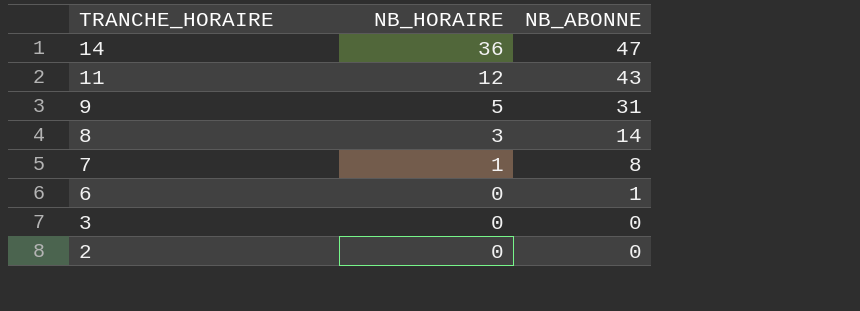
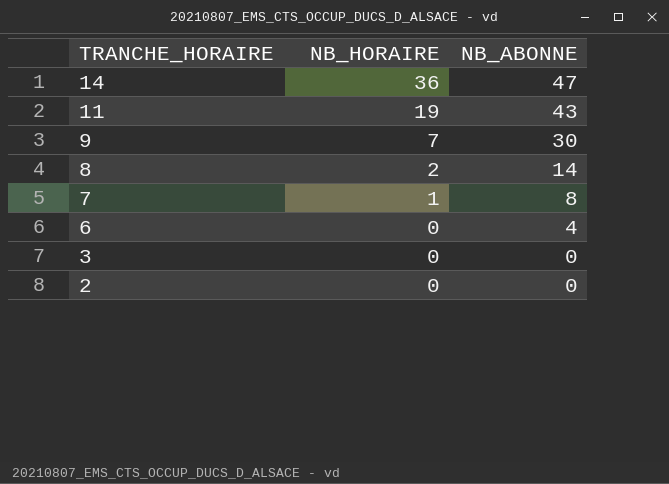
11 | NB_HORAIRE: 12 -> 19
9 | NB_HORAIRE: 5 -> 7
9 | NB_ABONNE: 31 -> 30
8 | NB_HORAIRE: 3 -> 2
6 | NB_ABONNE: 1 -> 4

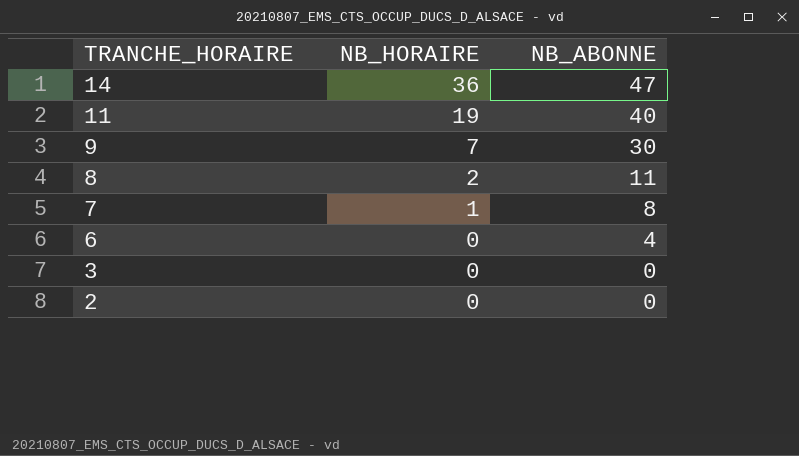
11 | NB_ABONNE: 43 -> 40
8 | NB_ABONNE: 14 -> 11

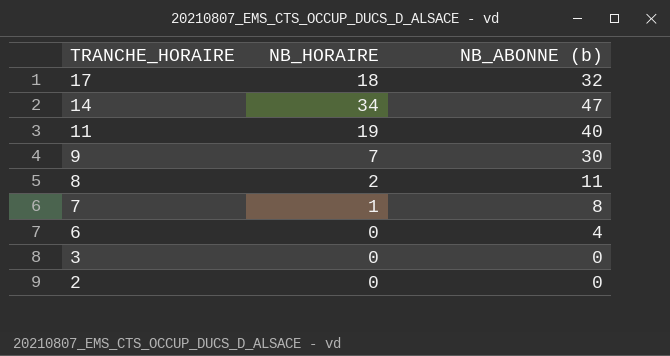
column name: NB_ABONNE -> NB_ABONNE (b)
row 17: none -> 18 | 32
14 | NB_HORAIRE: 36 -> 34

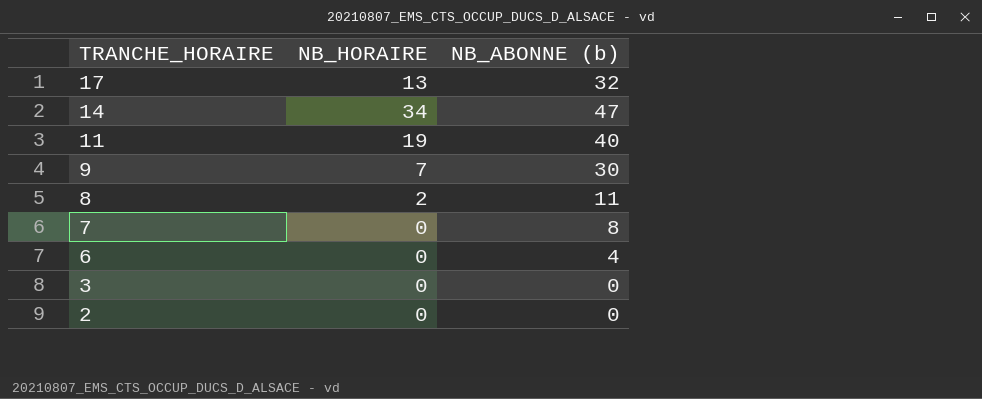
17 | NB_HORAIRE: 18 -> 13
7 | NB_HORAIRE: 1 -> 0

